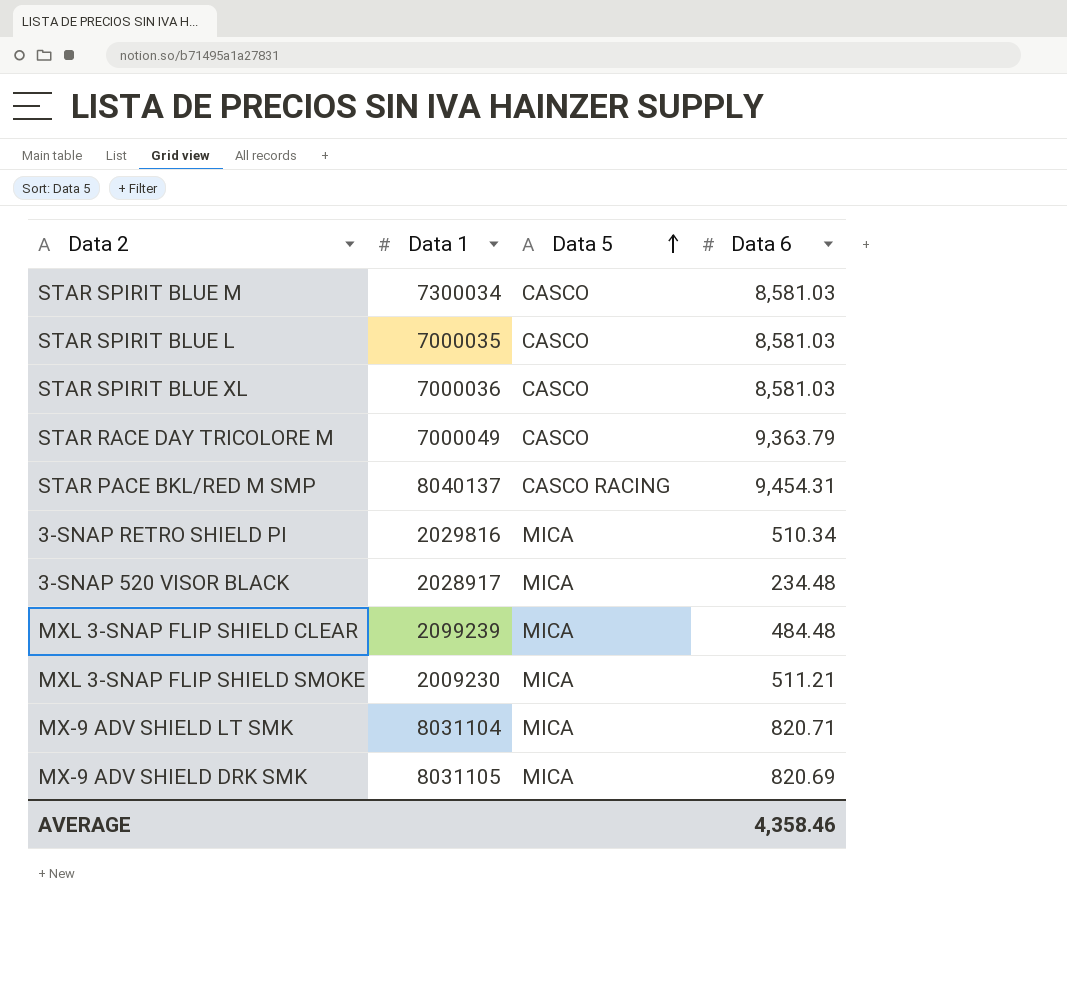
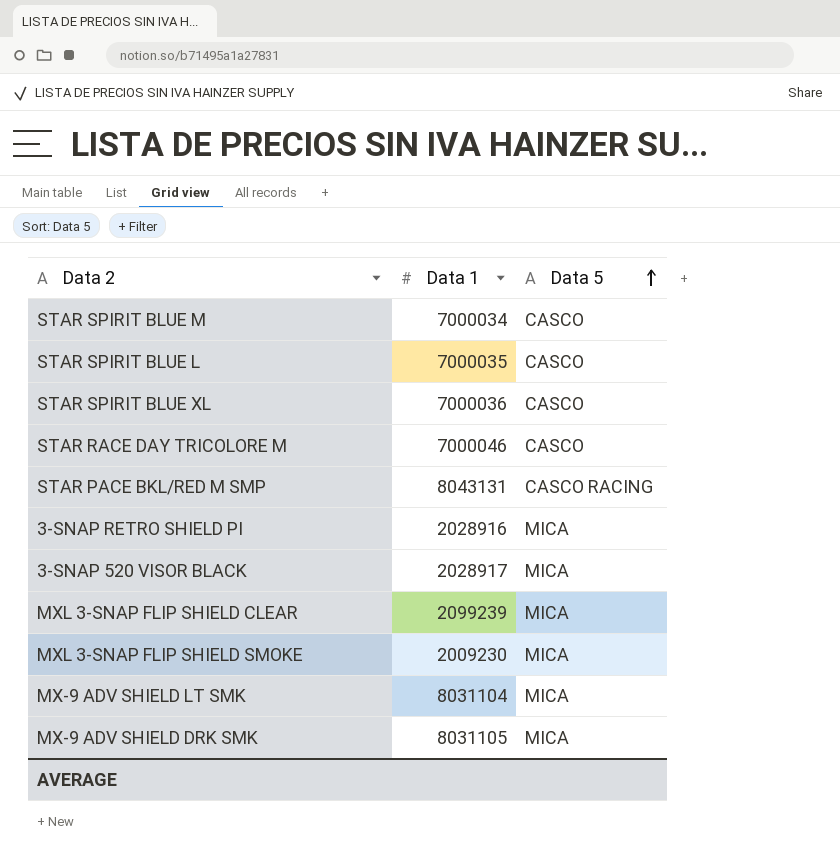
column Data 6 | position: 4 -> none
STAR SPIRIT BLUE M | Data 1: 7300034 -> 7000034
STAR RACE DAY TRICOLORE M | Data 1: 7000049 -> 7000046
STAR PACE BKL/RED M SMP | Data 1: 8040137 -> 8043131
3-SNAP RETRO SHIELD PI | Data 1: 2029816 -> 2028916

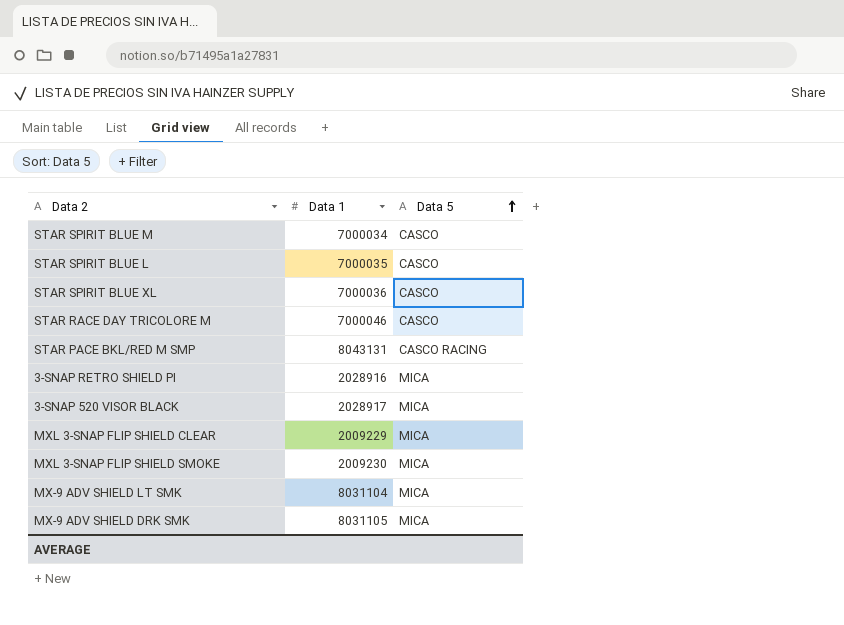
MXL 3-SNAP FLIP SHIELD CLEAR | Data 1: 2099239 -> 2009229

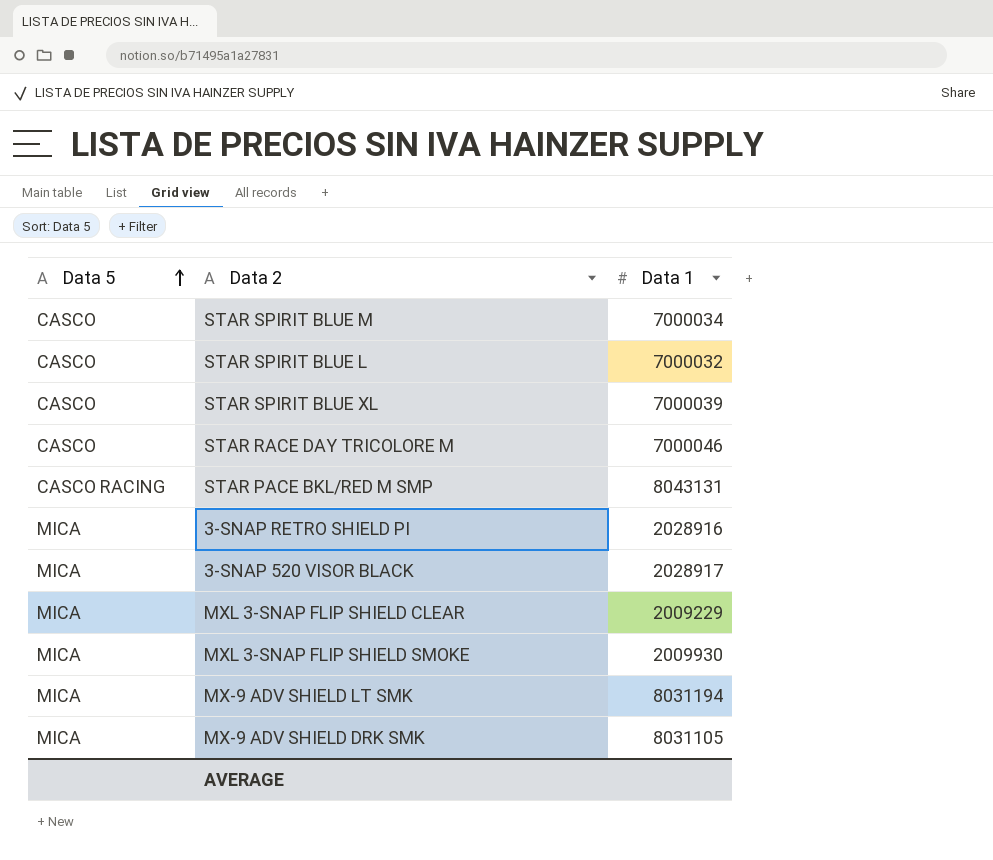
column Data 5 | position: 3 -> 1
STAR SPIRIT BLUE L | Data 1: 7000035 -> 7000032
STAR SPIRIT BLUE XL | Data 1: 7000036 -> 7000039
MXL 3-SNAP FLIP SHIELD SMOKE | Data 1: 2009230 -> 2009930
MX-9 ADV SHIELD LT SMK | Data 1: 8031104 -> 8031194

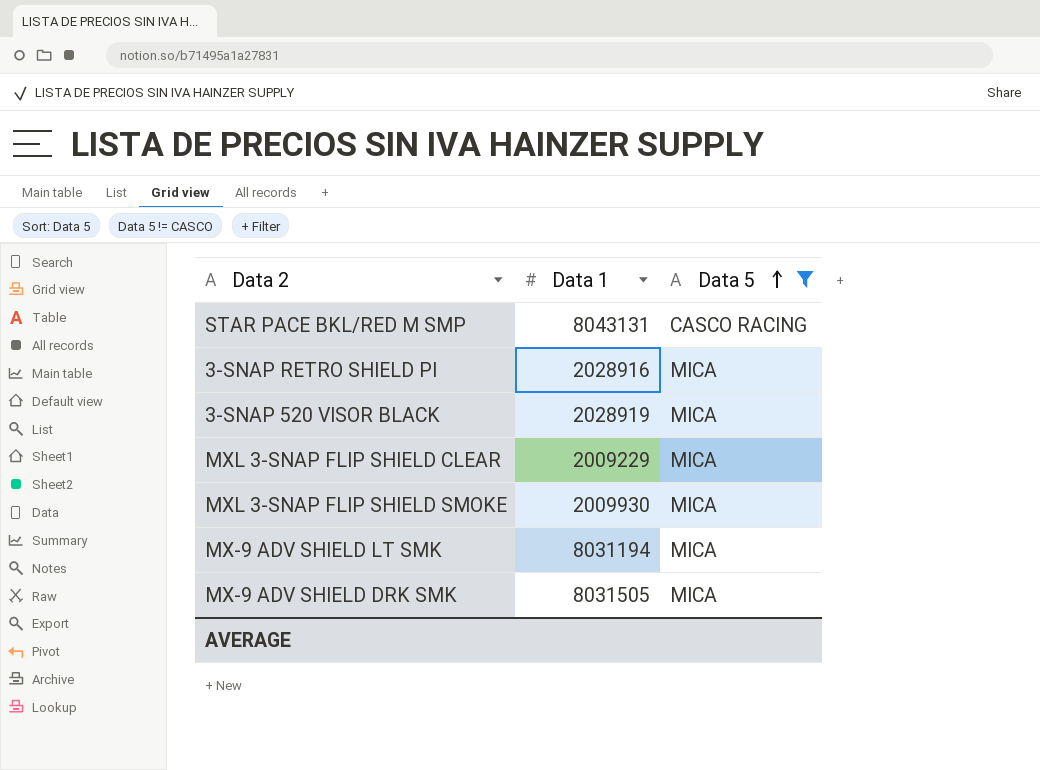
filter: none -> Data 5 != CASCO
column Data 5 | position: 1 -> 3
3-SNAP 520 VISOR BLACK | Data 1: 2028917 -> 2028919
MX-9 ADV SHIELD DRK SMK | Data 1: 8031105 -> 8031505

